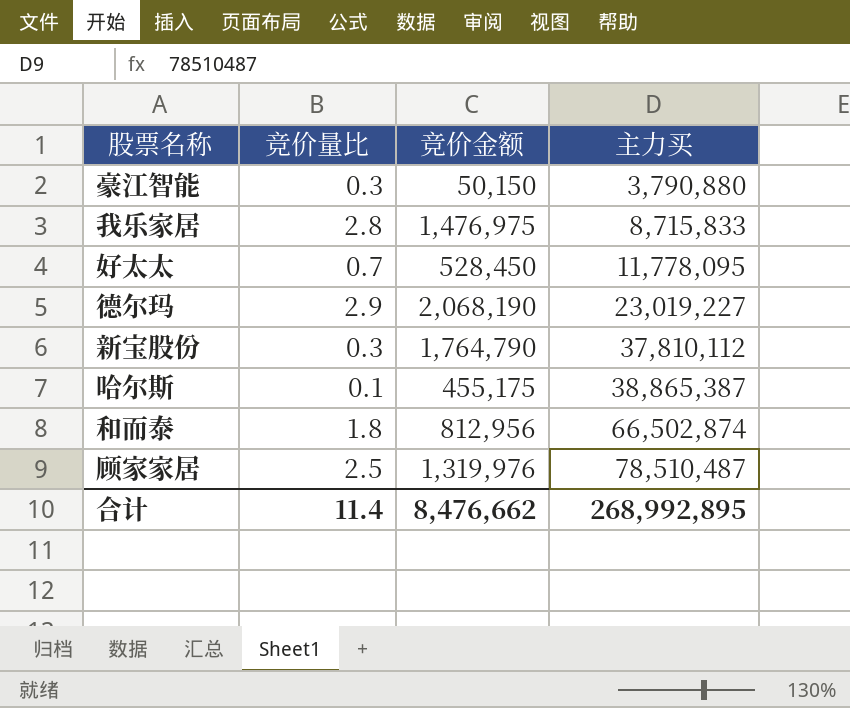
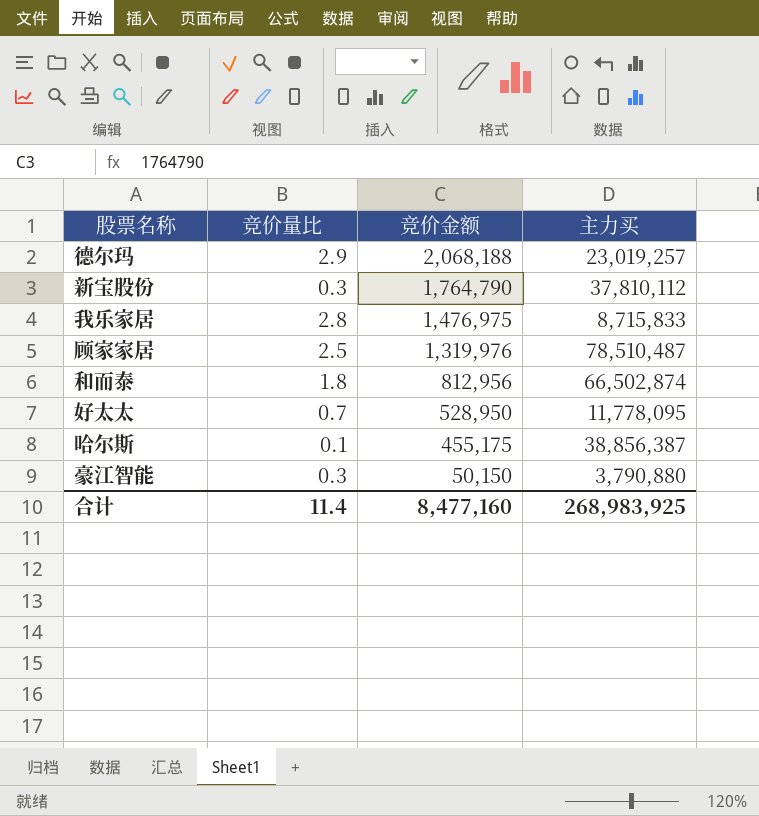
row order: 主力买 ascending -> 竞价金额 descending
德尔玛 | 竞价金额: 2,068,190 -> 2,068,188
德尔玛 | 主力买: 23,019,227 -> 23,019,257
好太太 | 竞价金额: 528,450 -> 528,950
哈尔斯 | 主力买: 38,865,387 -> 38,856,387
合计 | 竞价金额: 8,476,662 -> 8,477,160
合计 | 主力买: 268,992,895 -> 268,983,925

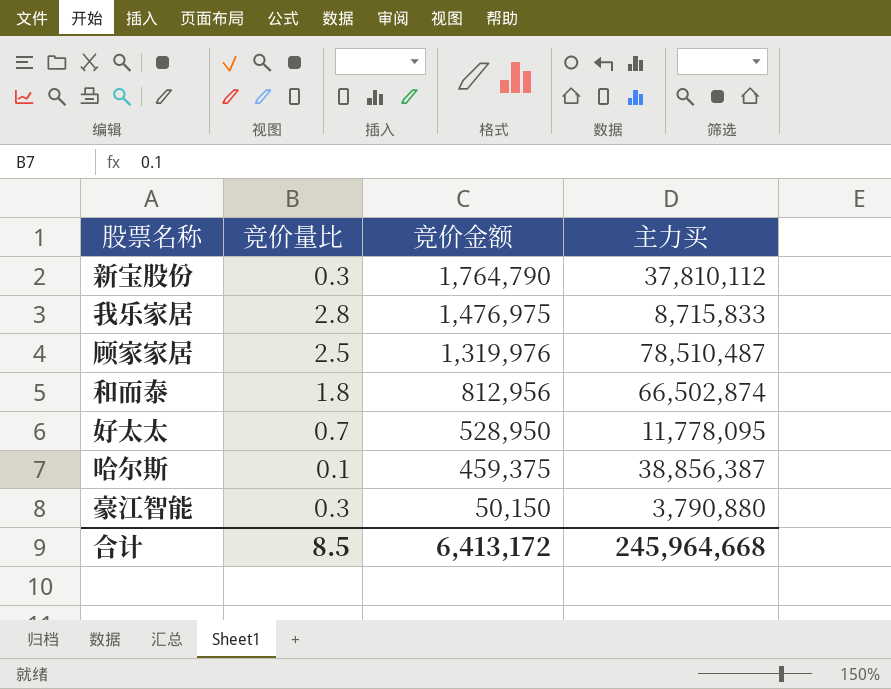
row 德尔玛: 2.9 | 2,068,188 | 23,019,257 -> none
哈尔斯 | 竞价金额: 455,175 -> 459,375
合计 | 竞价量比: 11.4 -> 8.5
合计 | 竞价金额: 8,477,160 -> 6,413,172
合计 | 主力买: 268,983,925 -> 245,964,668

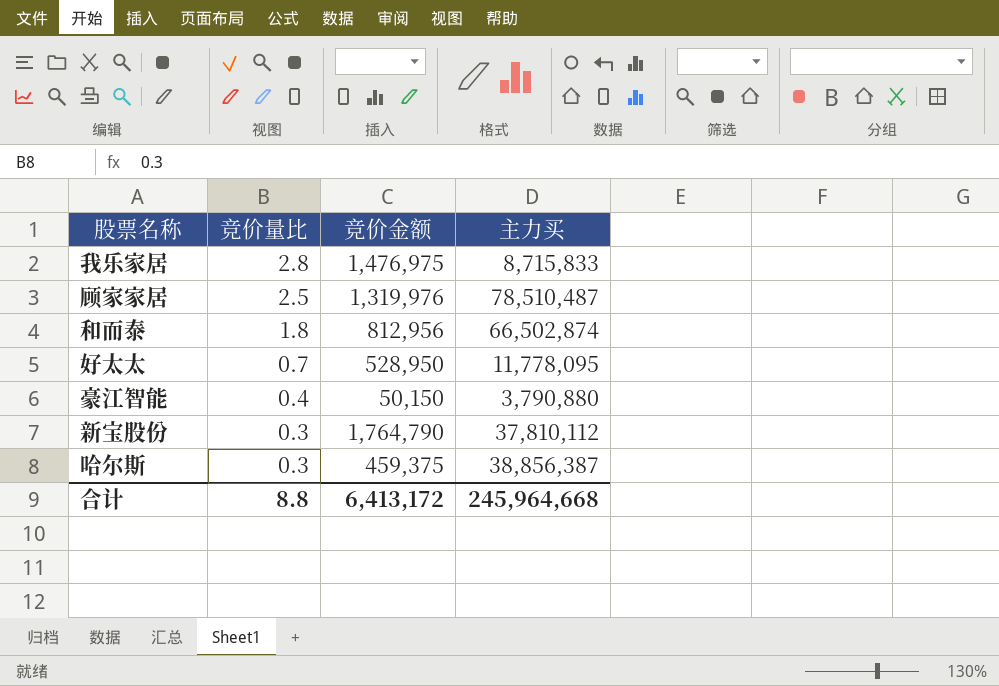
row order: 竞价金额 descending -> 竞价量比 descending
豪江智能 | 竞价量比: 0.3 -> 0.4
哈尔斯 | 竞价量比: 0.1 -> 0.3
合计 | 竞价量比: 8.5 -> 8.8

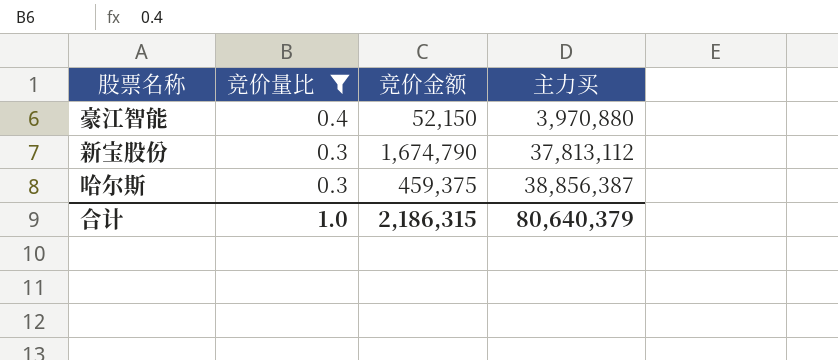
filter: none -> 竞价量比 <= 0.4
豪江智能 | 竞价金额: 50,150 -> 52,150
豪江智能 | 主力买: 3,790,880 -> 3,970,880
新宝股份 | 竞价金额: 1,764,790 -> 1,674,790
新宝股份 | 主力买: 37,810,112 -> 37,813,112
合计 | 竞价量比: 8.8 -> 1.0
合计 | 竞价金额: 6,413,172 -> 2,186,315
合计 | 主力买: 245,964,668 -> 80,640,379

